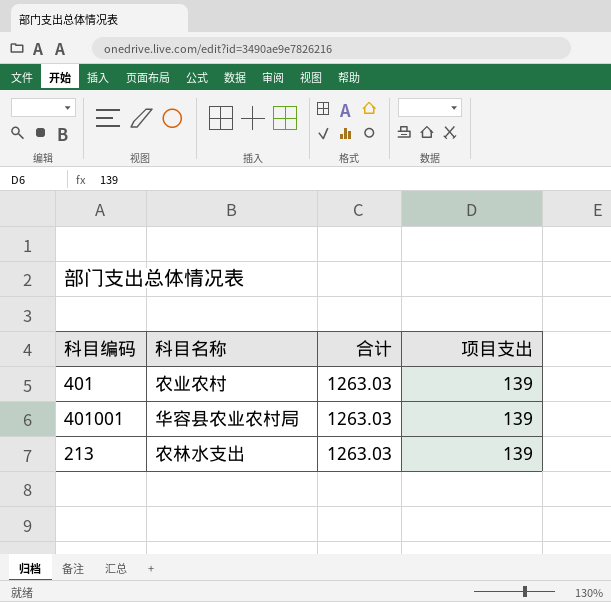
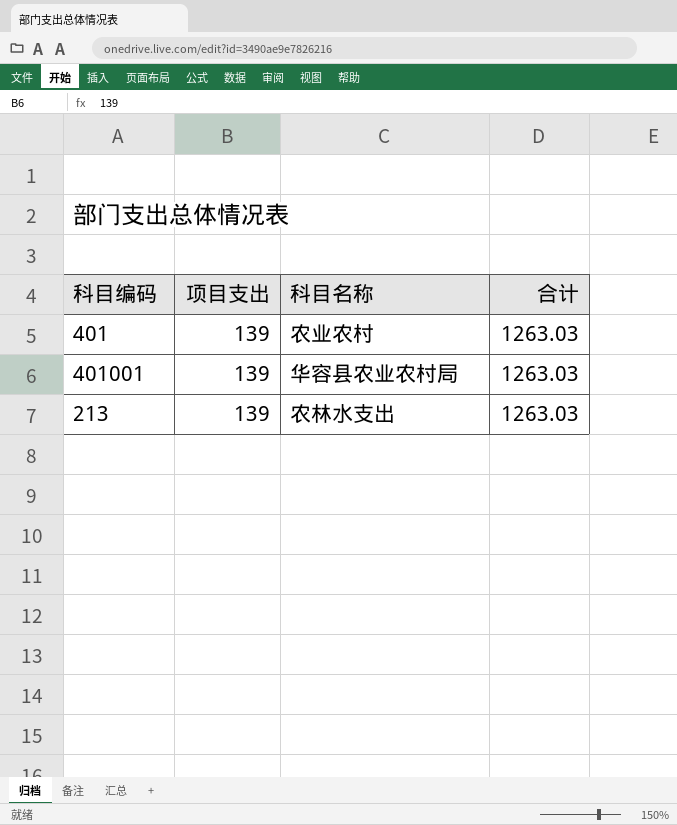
column 项目支出 | position: 4 -> 2

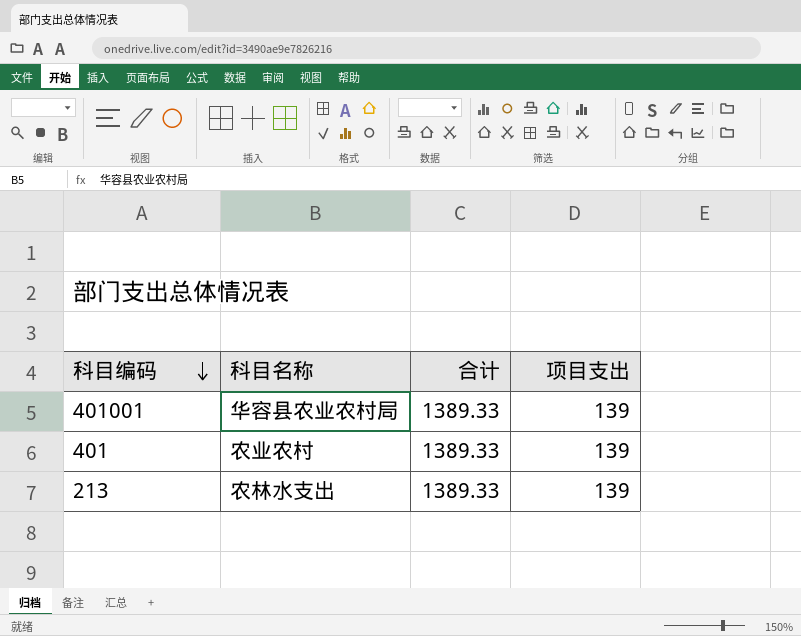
row order: none -> 科目编码 descending
column 项目支出 | position: 2 -> 4
401001 | 合计: 1263.03 -> 1389.33
401 | 合计: 1263.03 -> 1389.33
213 | 合计: 1263.03 -> 1389.33

